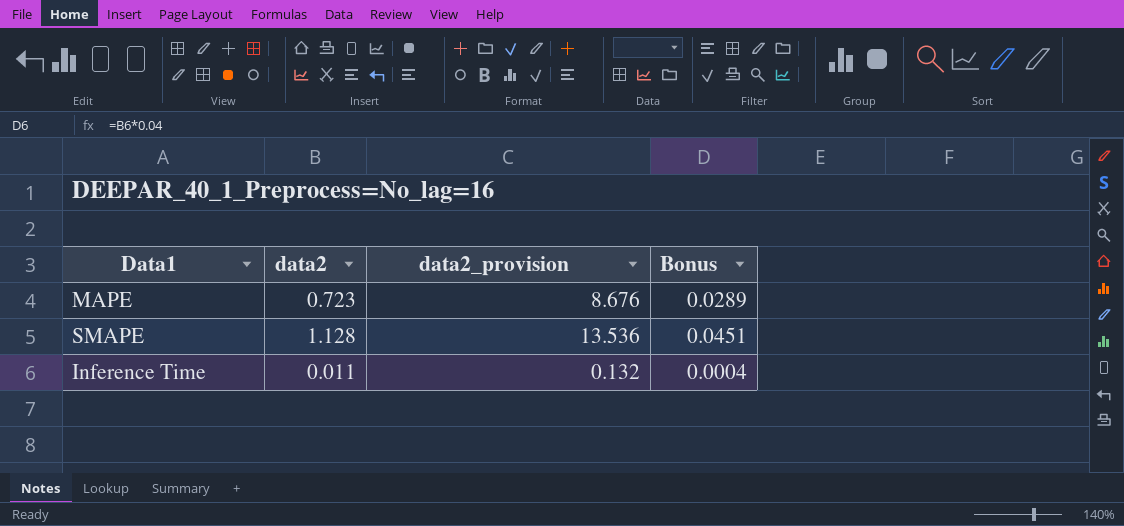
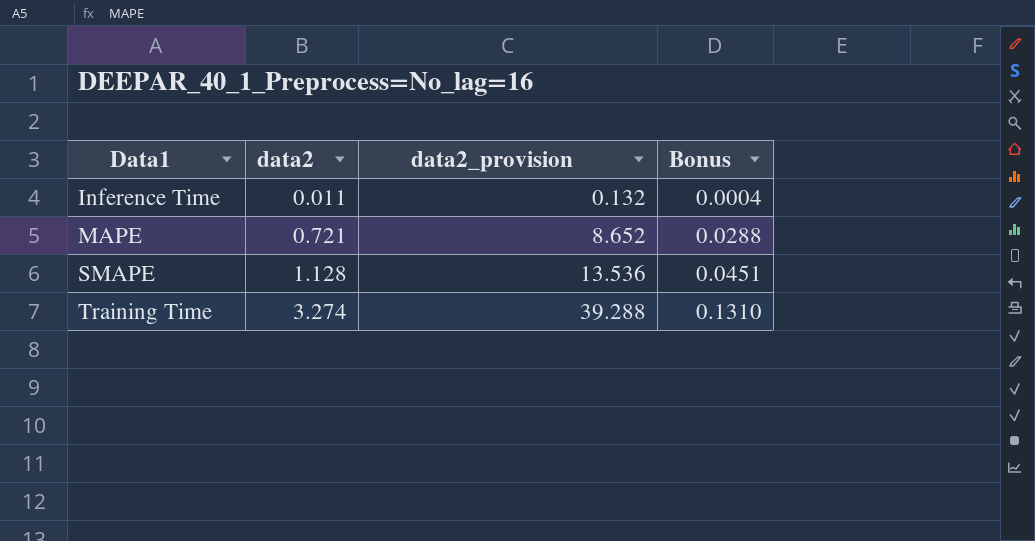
row order: none -> Data1 ascending
MAPE | data2: 0.723 -> 0.721
MAPE | data2_provision: 8.676 -> 8.652
MAPE | Bonus: 0.0289 -> 0.0288
row Training Time: none -> 3.274 | 39.288 | 0.1310

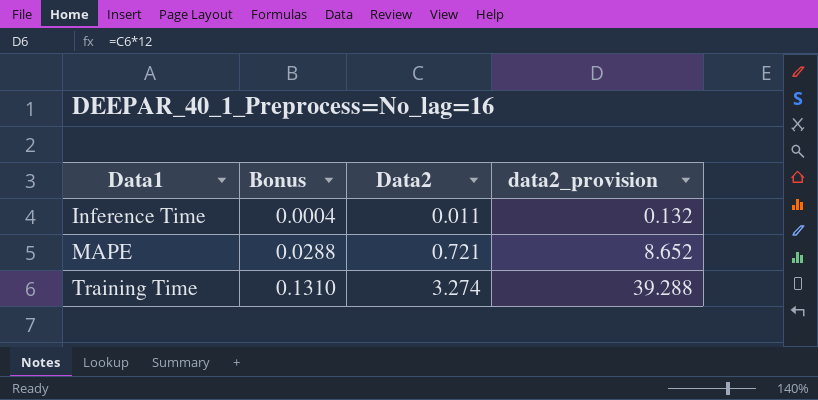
column Bonus | position: 4 -> 2
column name: data2 -> Data2
row SMAPE: 1.128 | 13.536 | 0.0451 -> none

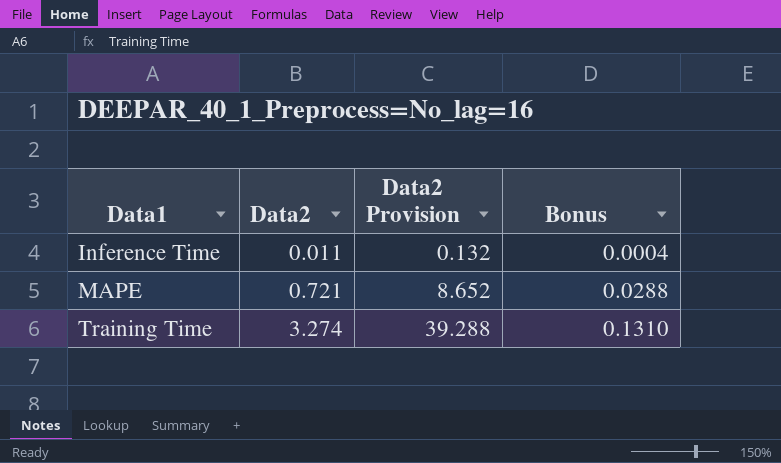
column name: data2_provision -> Data2 Provision
column Bonus | position: 2 -> 4

